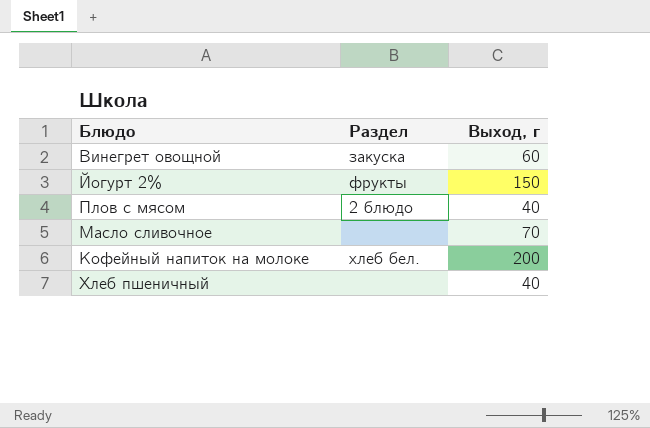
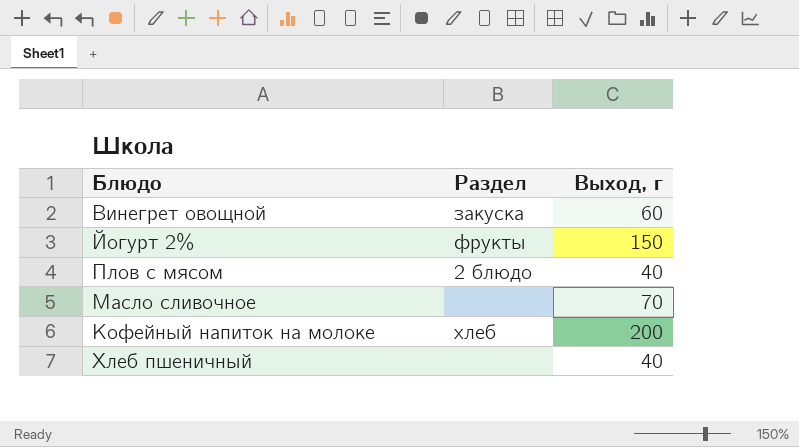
Кофейный напиток на молоке | Раздел: хлеб бел. -> хлеб

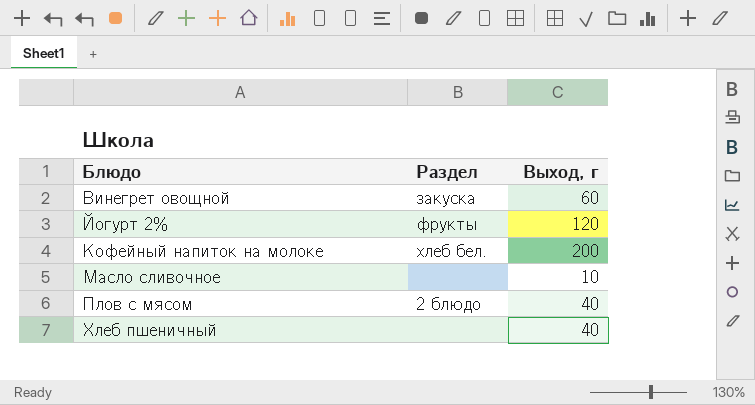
row order: none -> Блюдо ascending
Йогурт 2% | Выход, г: 150 -> 120
Кофейный напиток на молоке | Раздел: хлеб -> хлеб бел.
Масло сливочное | Выход, г: 70 -> 10

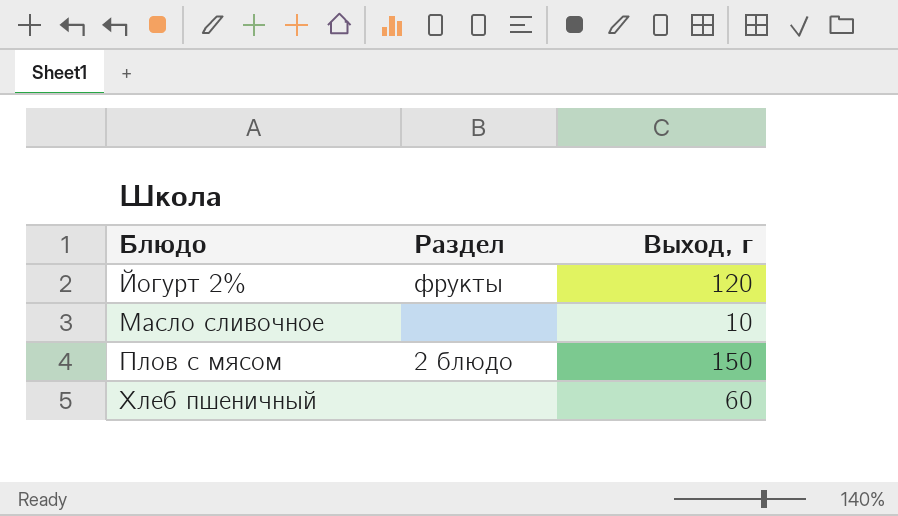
row Винегрет овощной: закуска | 60 -> none
row Кофейный напиток на молоке: хлеб бел. | 200 -> none
Плов с мясом | Выход, г: 40 -> 150
Хлеб пшеничный | Выход, г: 40 -> 60

